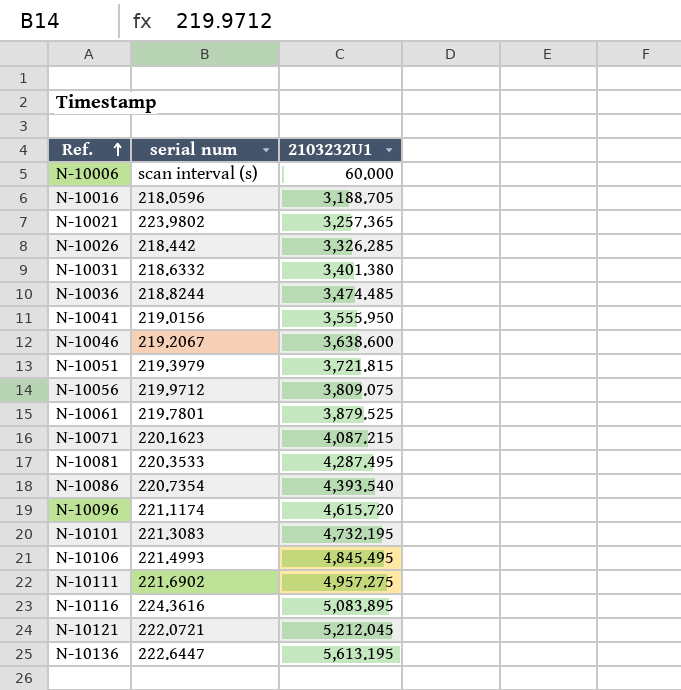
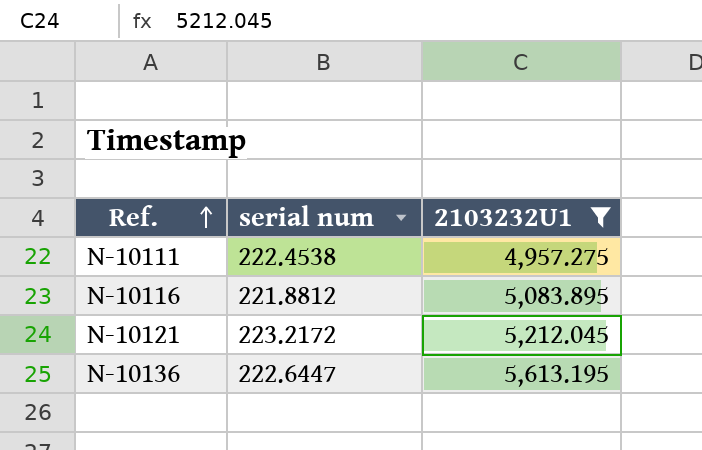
filter: none -> 2103232U1 >= 4,957.275
N-10111 | serial num: 221.6902 -> 222.4538
N-10116 | serial num: 224.3616 -> 221.8812
N-10121 | serial num: 222.0721 -> 223.2172

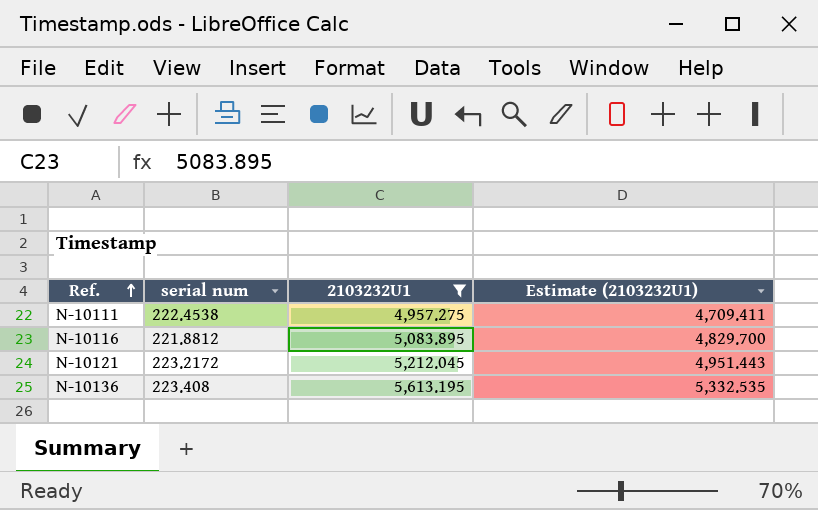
column Estimate (2103232U1) | formula: none -> [2103232U1] * 0.95
N-10136 | serial num: 222.6447 -> 223.408

